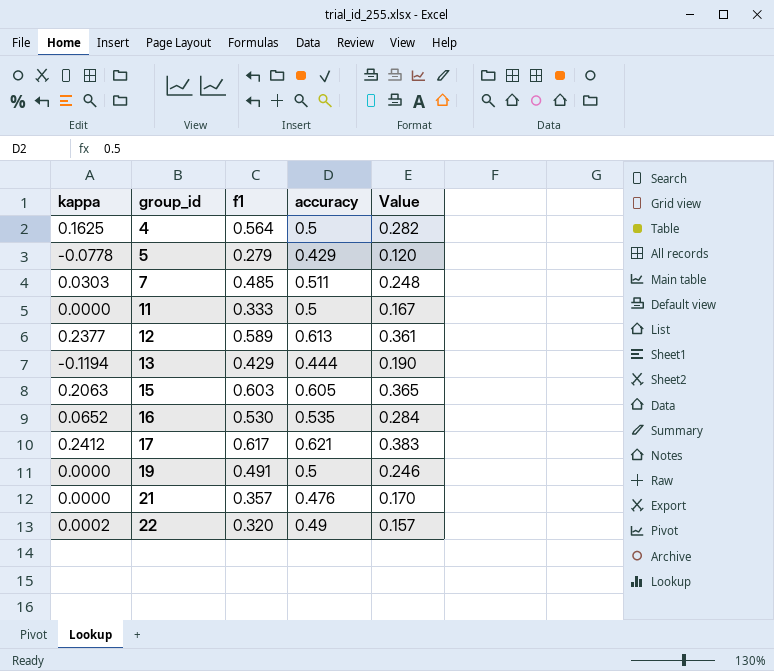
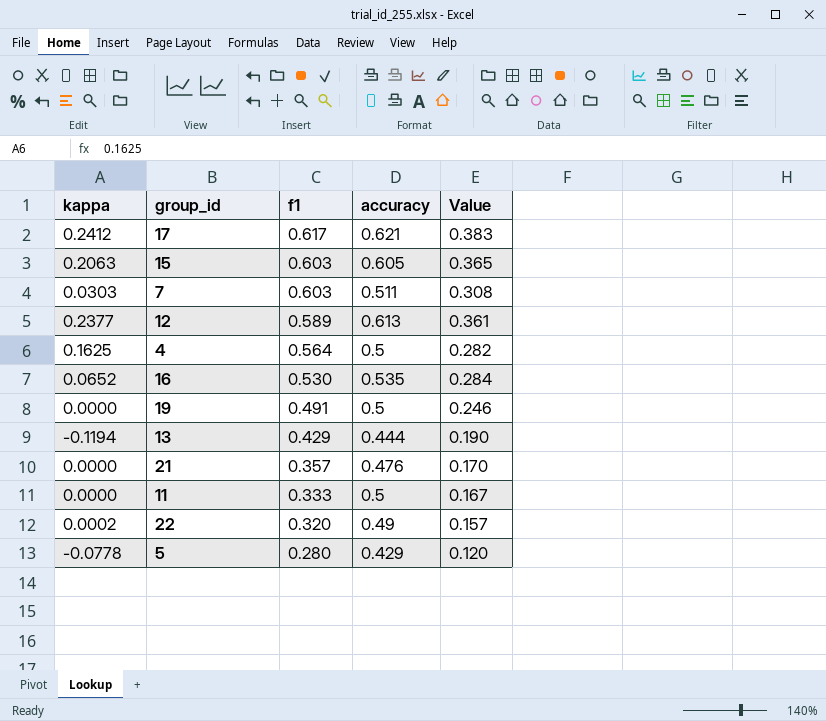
row order: group_id ascending -> f1 descending
7 | f1: 0.485 -> 0.603
7 | Value: 0.248 -> 0.308
5 | f1: 0.279 -> 0.280

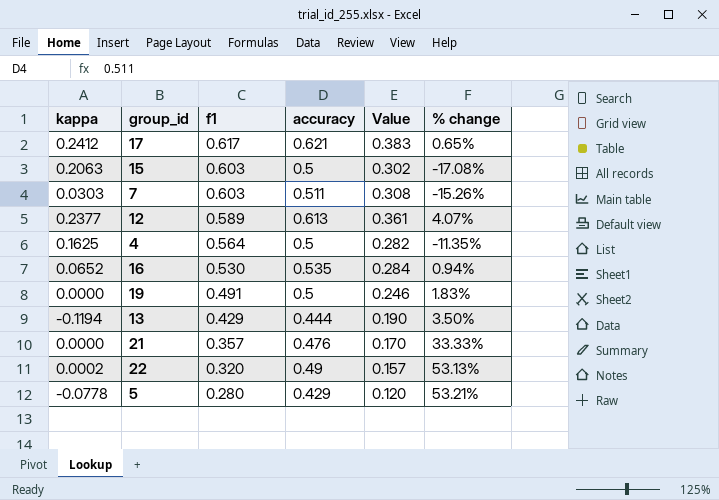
column % change | formula: none -> ([accuracy] - [f1]) / [f1]
row 11: 0.0000 | 0.333 | 0.5 | 0.167 -> none
15 | accuracy: 0.605 -> 0.5
15 | Value: 0.365 -> 0.302

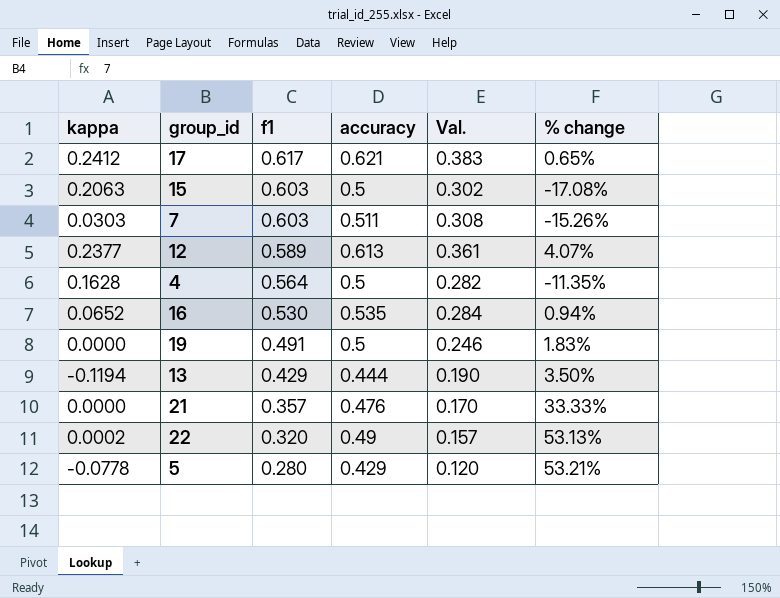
column name: Value -> Val.
4 | kappa: 0.1625 -> 0.1628

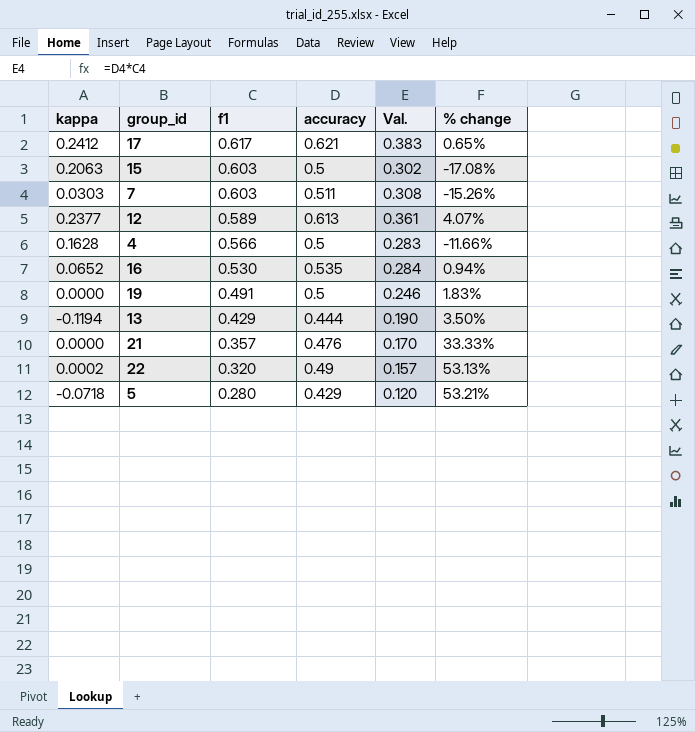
4 | f1: 0.564 -> 0.566
4 | Val.: 0.282 -> 0.283
4 | % change: -11.35% -> -11.66%
5 | kappa: -0.0778 -> -0.0718

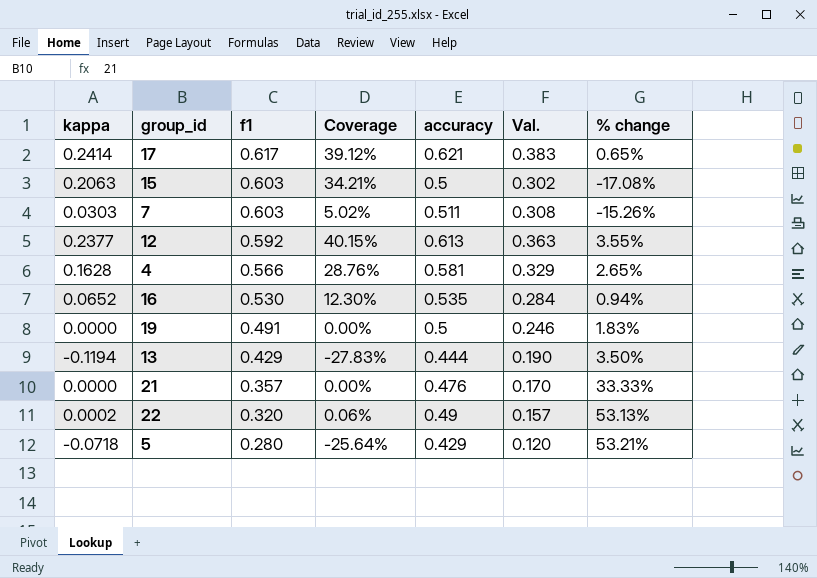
column Coverage | formula: none -> [kappa] / [f1]
17 | kappa: 0.2412 -> 0.2414
12 | f1: 0.589 -> 0.592
12 | Val.: 0.361 -> 0.363
12 | % change: 4.07% -> 3.55%
4 | accuracy: 0.5 -> 0.581
4 | Val.: 0.283 -> 0.329
4 | % change: -11.66% -> 2.65%

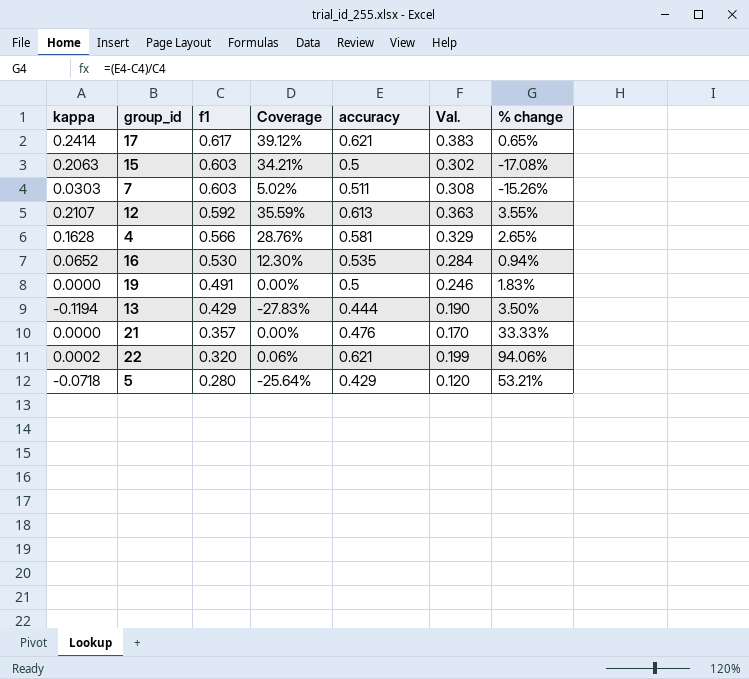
12 | kappa: 0.2377 -> 0.2107
12 | Coverage: 40.15% -> 35.59%
22 | accuracy: 0.49 -> 0.621
22 | Val.: 0.157 -> 0.199
22 | % change: 53.13% -> 94.06%

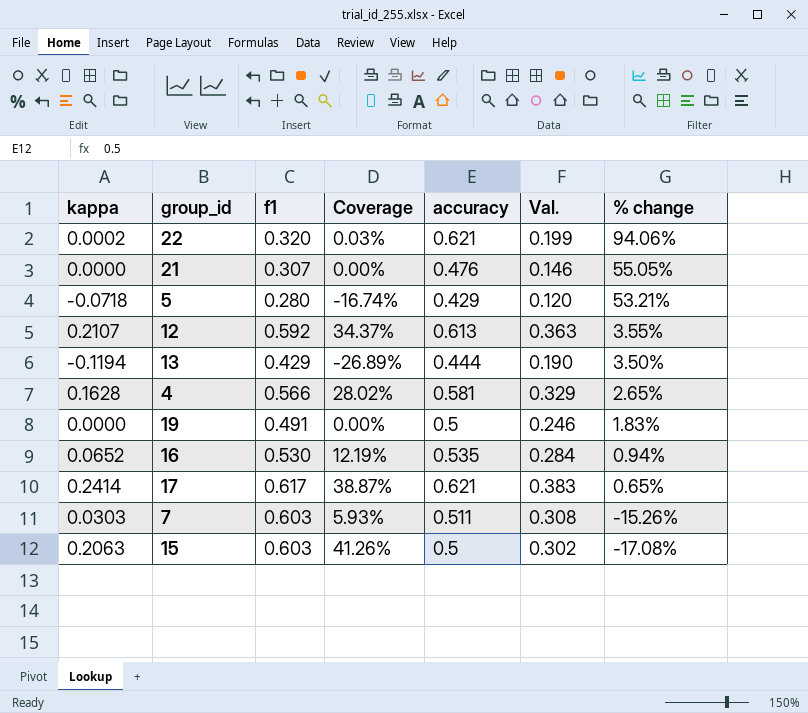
row order: f1 descending -> % change descending
column Coverage | formula: [kappa] / [f1] -> [kappa] / [accuracy]
21 | f1: 0.357 -> 0.307
21 | Val.: 0.170 -> 0.146
21 | % change: 33.33% -> 55.05%

